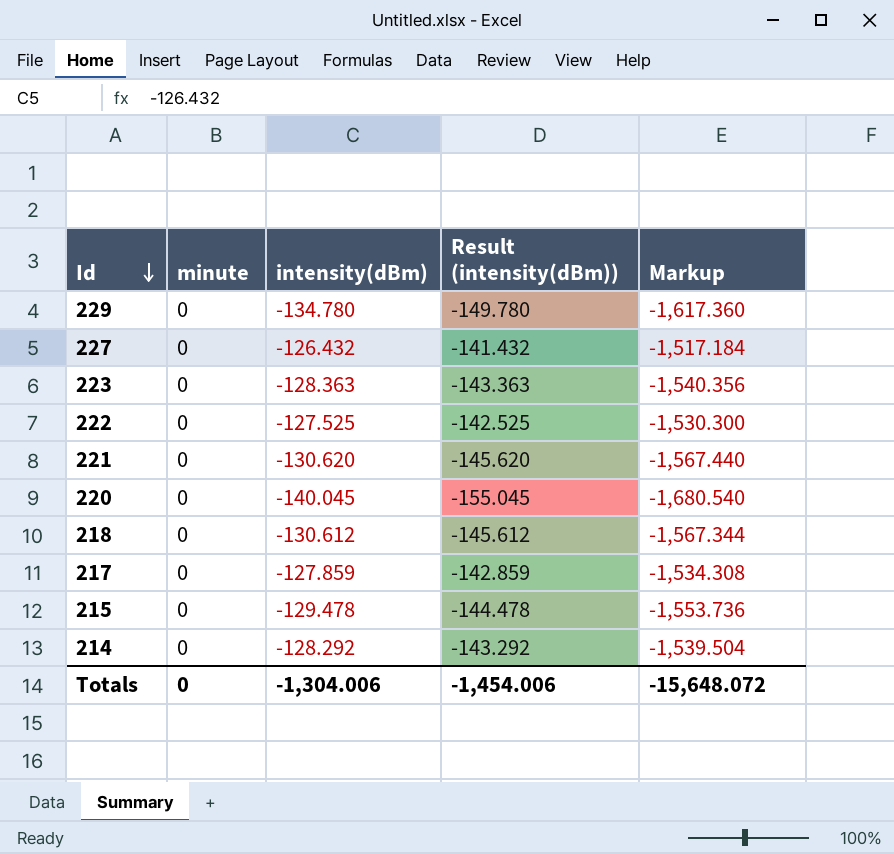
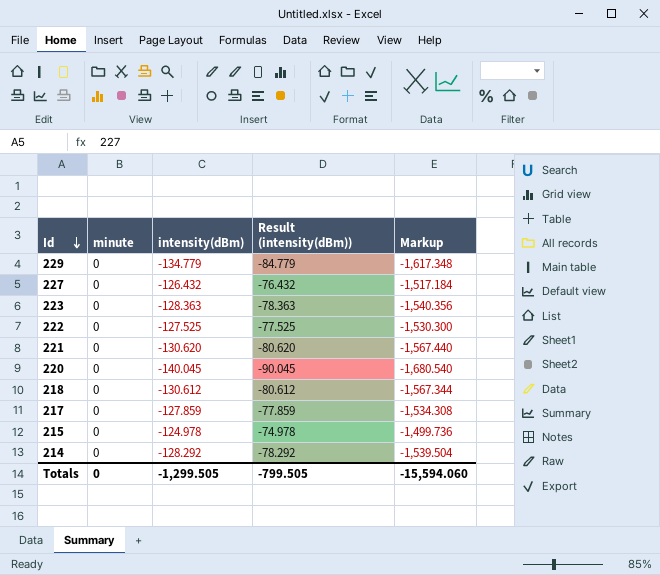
column Result (intensity(dBm)) | formula: [intensity(dBm)] - 15 -> [intensity(dBm)] + 50
229 | intensity(dBm): -134.780 -> -134.779
229 | Markup: -1,617.360 -> -1,617.348
215 | intensity(dBm): -129.478 -> -124.978
215 | Markup: -1,553.736 -> -1,499.736
Totals | intensity(dBm): -1,304.006 -> -1,299.505
Totals | Result (intensity(dBm)): -1,454.006 -> -799.505
Totals | Markup: -15,648.072 -> -15,594.060

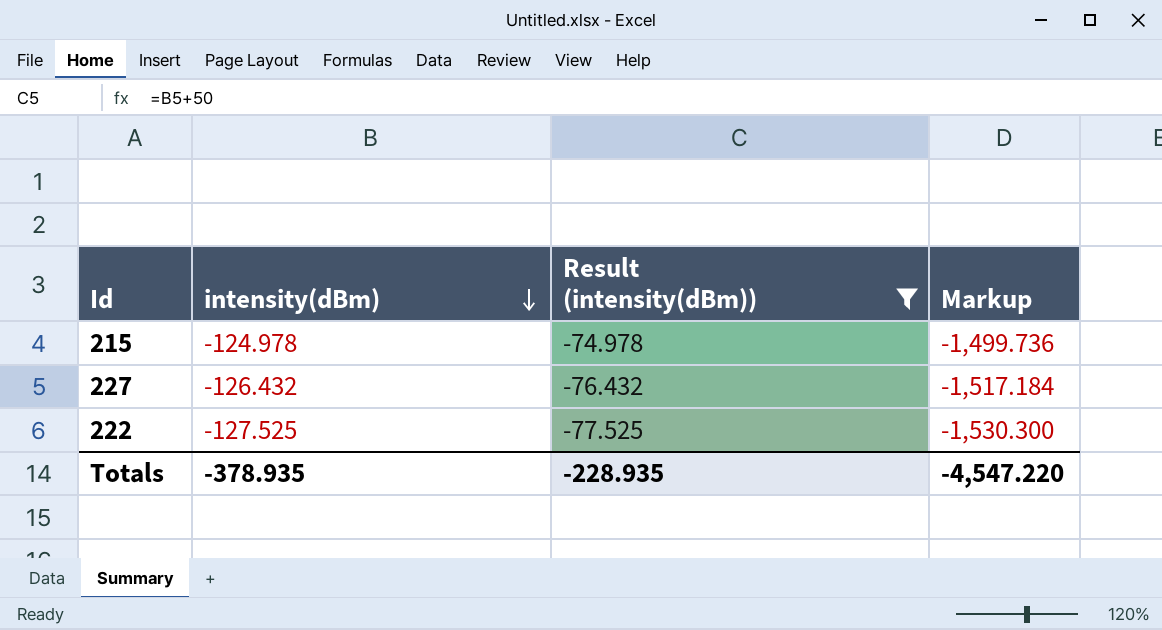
filter: none -> Result (intensity(dBm)) >= -77.525
row order: Id descending -> intensity(dBm) descending
column minute | position: 2 -> none
Totals | intensity(dBm): -1,299.505 -> -378.935
Totals | Result (intensity(dBm)): -799.505 -> -228.935
Totals | Markup: -15,594.060 -> -4,547.220

